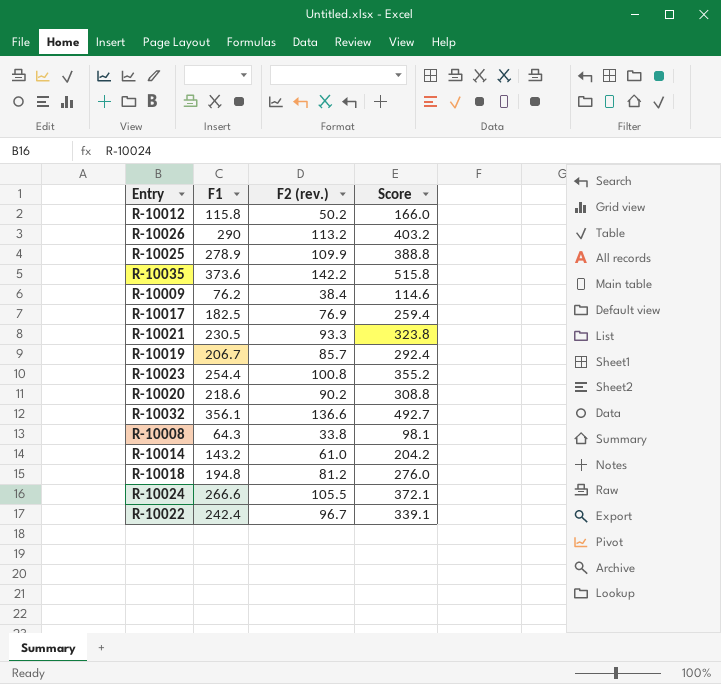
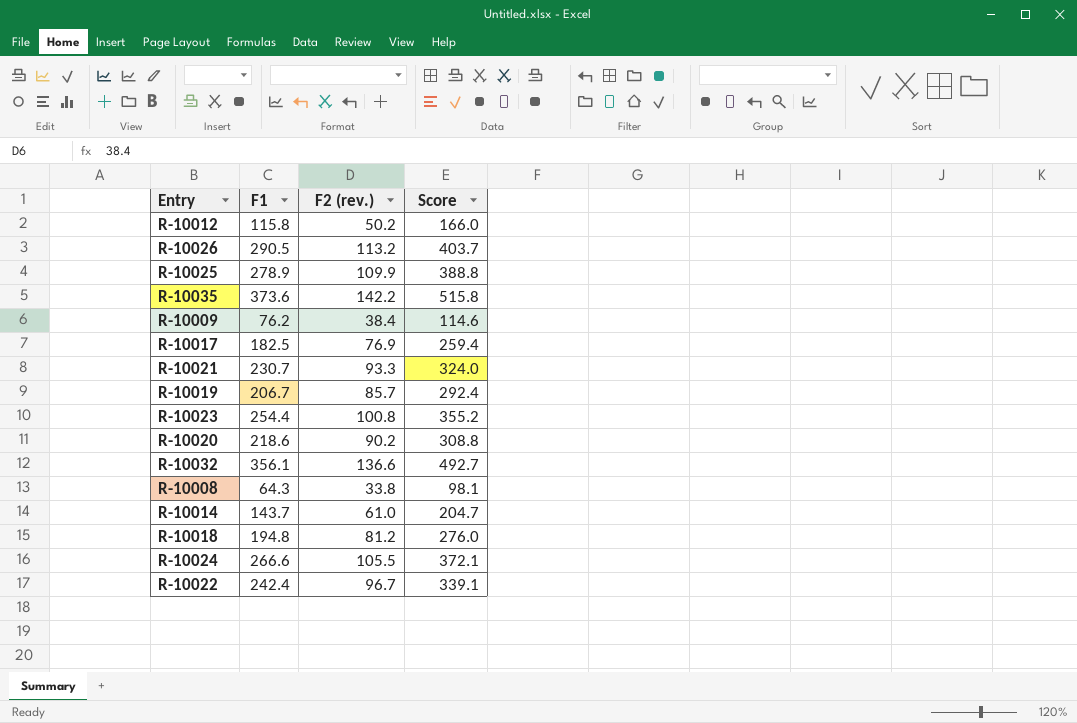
R-10026 | F1: 290 -> 290.5
R-10026 | Score: 403.2 -> 403.7
R-10021 | F1: 230.5 -> 230.7
R-10021 | Score: 323.8 -> 324.0
R-10014 | F1: 143.2 -> 143.7
R-10014 | Score: 204.2 -> 204.7

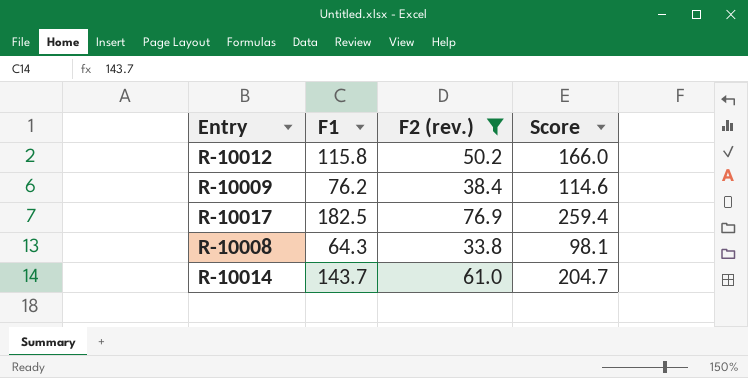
filter: none -> F2 (rev.) <= 76.9

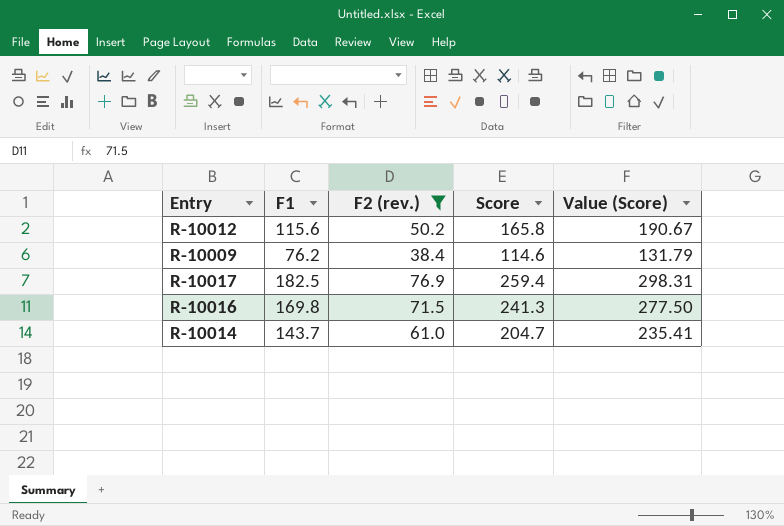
column Value (Score) | formula: none -> [Score] * 1.15
row R-10008: 64.3 | 33.8 | 98.1 -> none
R-10012 | F1: 115.8 -> 115.6
R-10012 | Score: 166.0 -> 165.8
row R-10016: none -> 169.8 | 71.5 | 241.3 | 277.50

